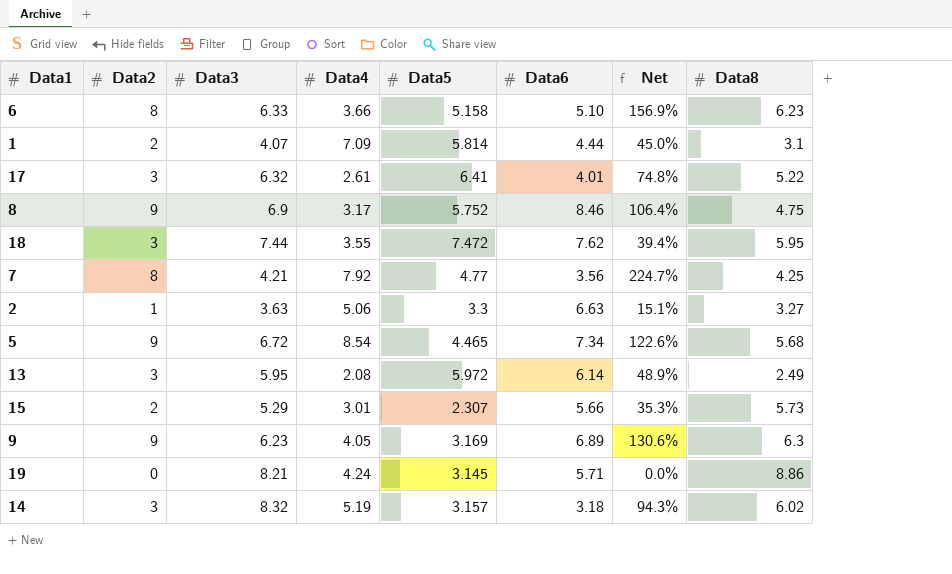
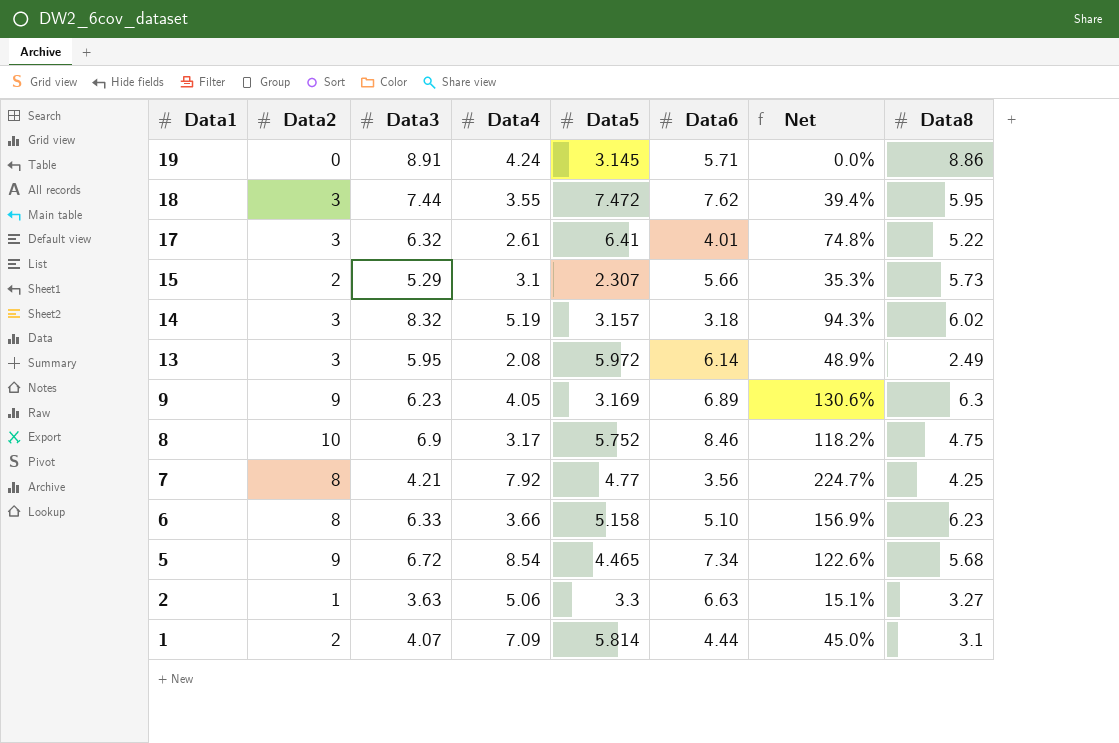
row order: none -> Data1 descending
19 | Data3: 8.21 -> 8.91
15 | Data4: 3.01 -> 3.1
8 | Data2: 9 -> 10
8 | Net: 106.4% -> 118.2%

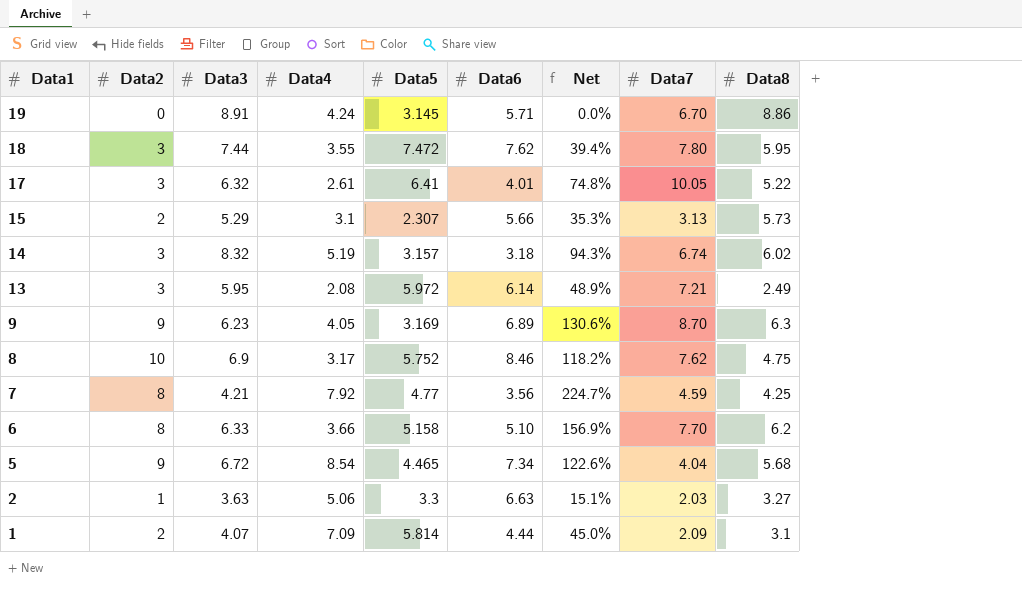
column Data7 | position: none -> 8
6 | Data8: 6.23 -> 6.2

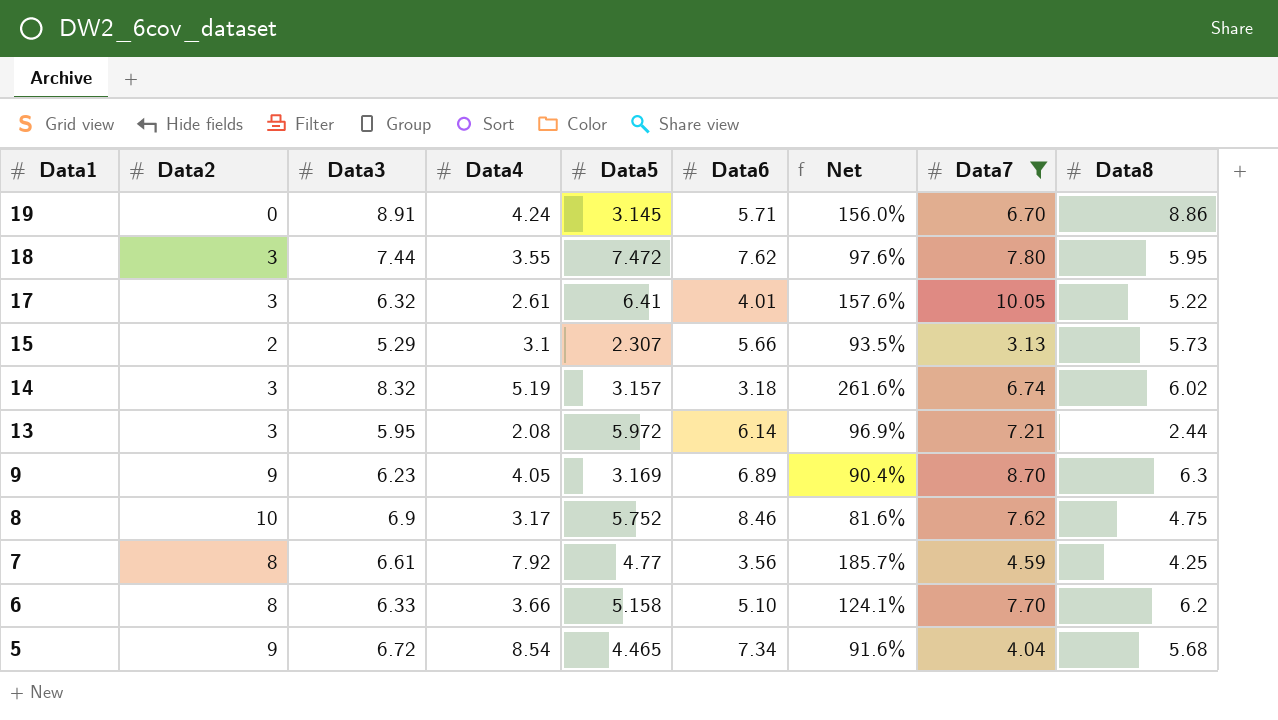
filter: none -> Data7 >= 3.13
column Net | formula: [Data2] / [Data6] -> [Data3] / [Data6]
13 | Data8: 2.49 -> 2.44
7 | Data3: 4.21 -> 6.61

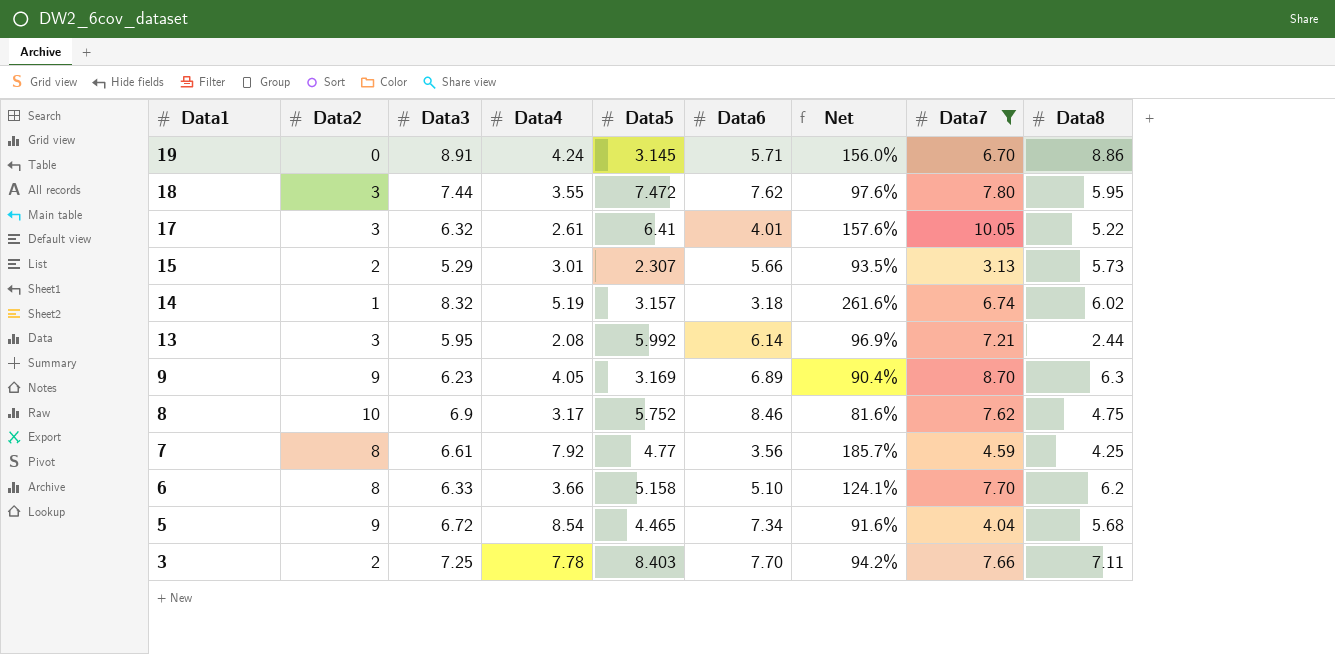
15 | Data4: 3.1 -> 3.01
14 | Data2: 3 -> 1
13 | Data5: 5.972 -> 5.992
row 3: none -> 2 | 7.25 | 7.78 | 8.403 | 7.70 | 94.2% | 7.66 | 7.11

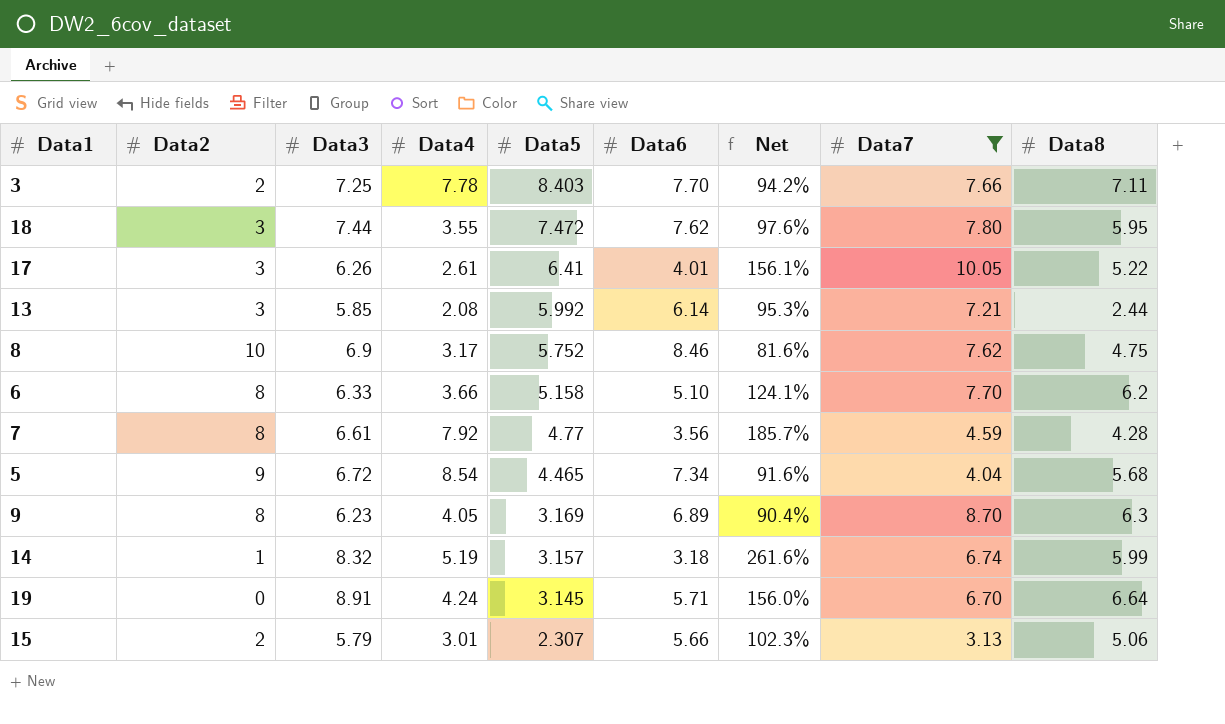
row order: Data1 descending -> Data5 descending
17 | Data3: 6.32 -> 6.26
17 | Net: 157.6% -> 156.1%
13 | Data3: 5.95 -> 5.85
13 | Net: 96.9% -> 95.3%
7 | Data8: 4.25 -> 4.28
9 | Data2: 9 -> 8
14 | Data8: 6.02 -> 5.99
19 | Data8: 8.86 -> 6.64
15 | Data3: 5.29 -> 5.79
15 | Net: 93.5% -> 102.3%
15 | Data8: 5.73 -> 5.06

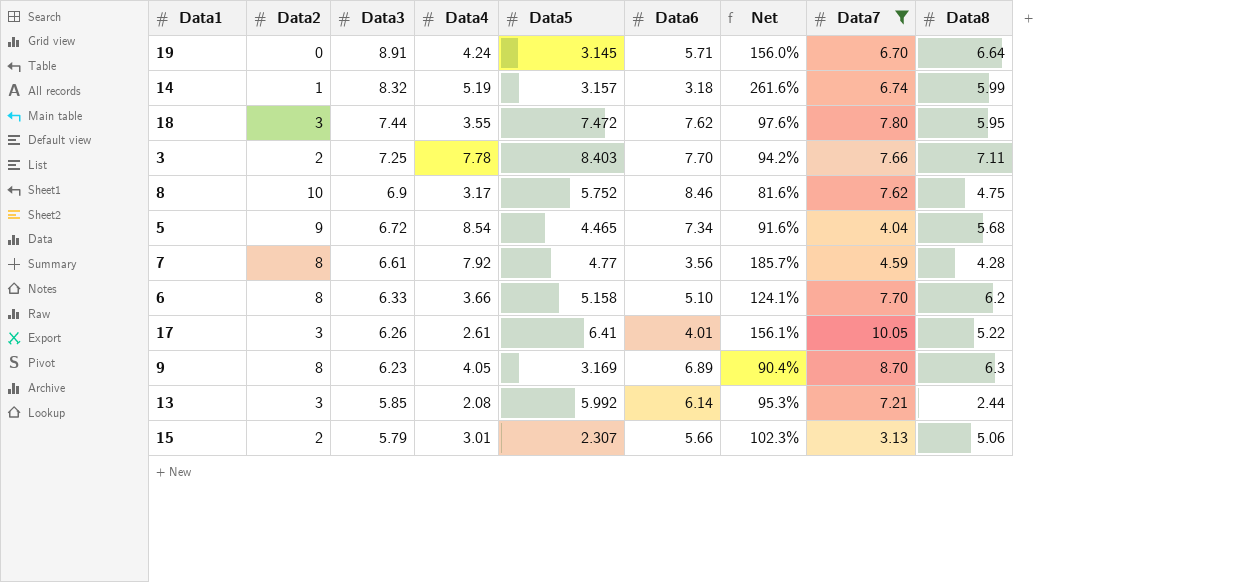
row order: Data5 descending -> Data3 descending

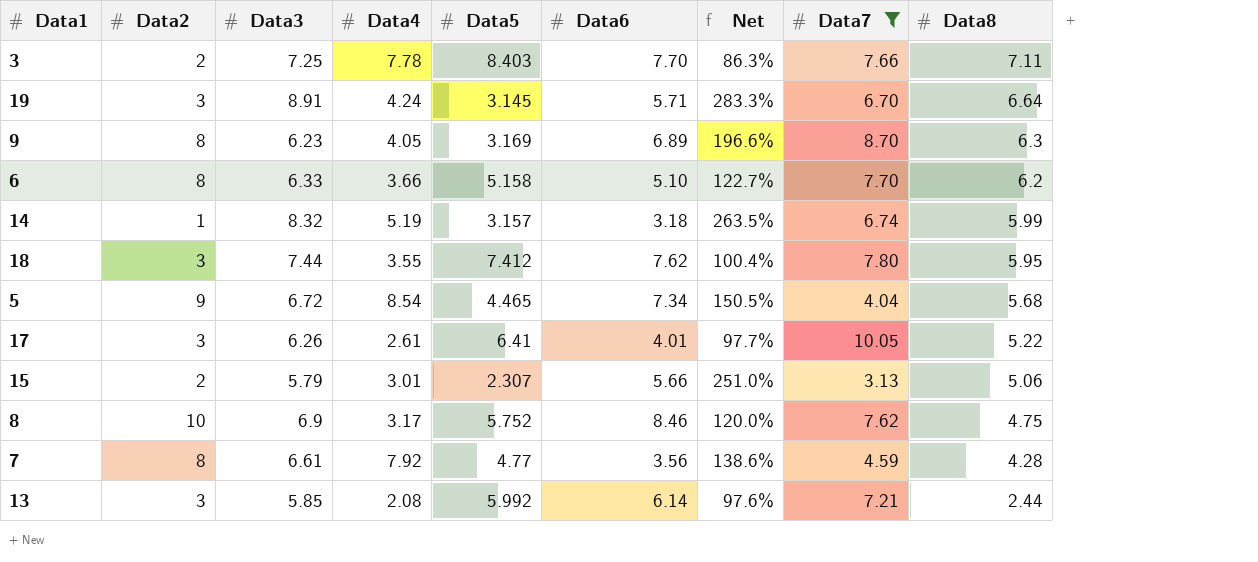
row order: Data3 descending -> Data8 descending
column Net | formula: [Data3] / [Data6] -> [Data3] / [Data5]
19 | Data2: 0 -> 3
18 | Data5: 7.472 -> 7.412

